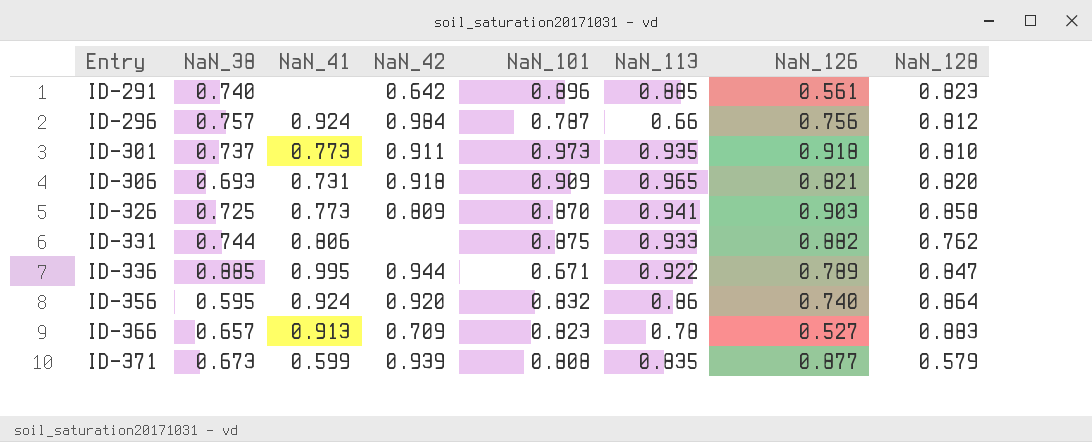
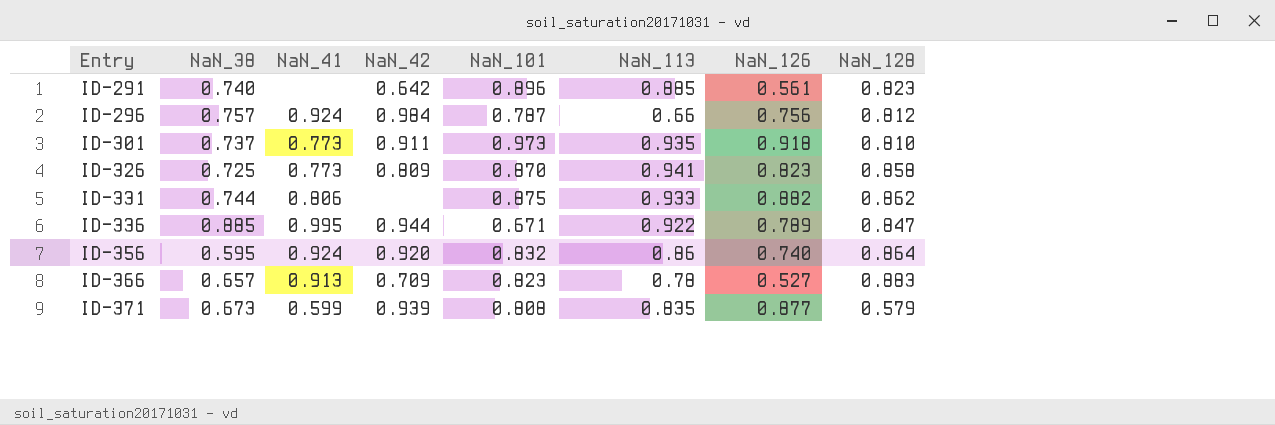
row ID-306: 0.693 | 0.731 | 0.918 | 0.909 | 0.965 | 0.821 | 0.820 -> none
ID-326 | NaN_126: 0.903 -> 0.823
ID-331 | NaN_128: 0.762 -> 0.862

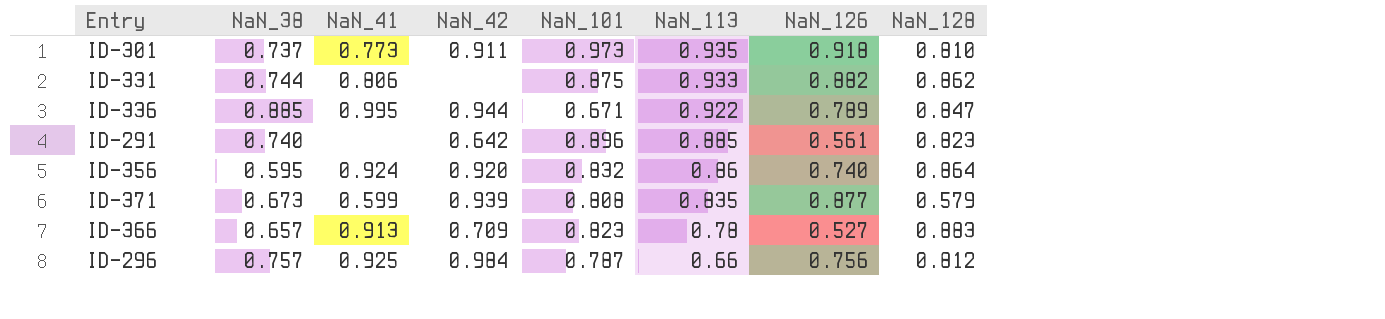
row order: Entry ascending -> NaN_113 descending
row ID-326: 0.725 | 0.773 | 0.809 | 0.870 | 0.941 | 0.823 | 0.858 -> none
ID-296 | NaN_41: 0.924 -> 0.925

